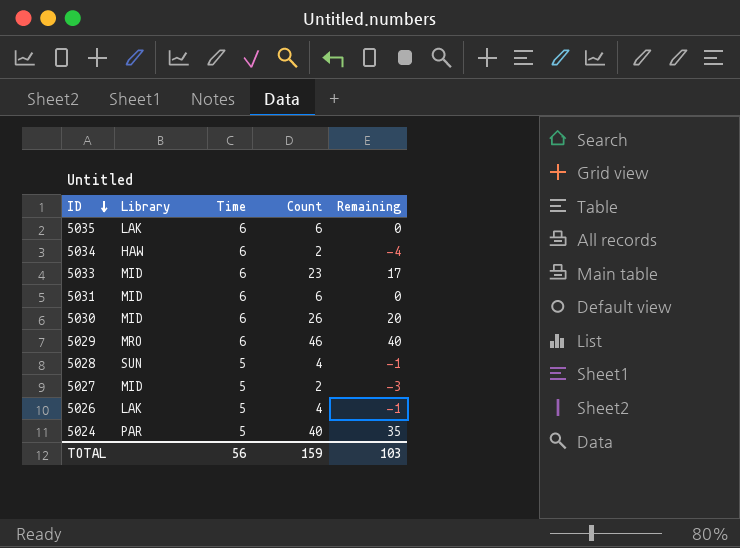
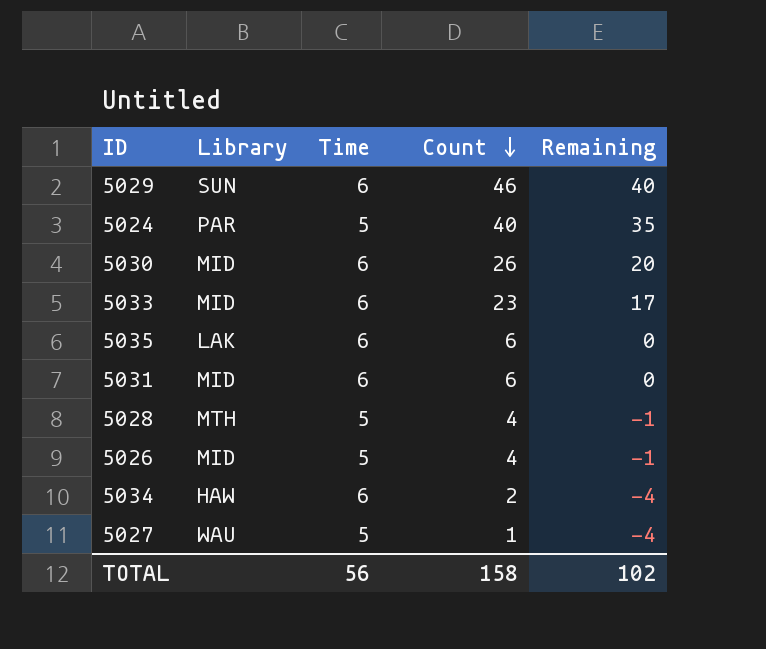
row order: ID descending -> Count descending
5029 | Library: MRO -> SUN
5028 | Library: SUN -> MTH
5026 | Library: LAK -> MID
5027 | Library: MID -> WAU
5027 | Count: 2 -> 1
5027 | Remaining: -3 -> -4
TOTAL | Count: 159 -> 158
TOTAL | Remaining: 103 -> 102

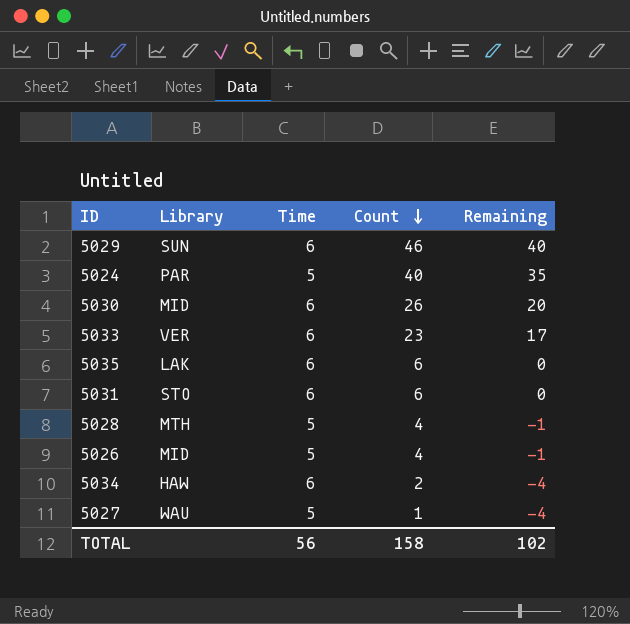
5033 | Library: MID -> VER
5031 | Library: MID -> STO

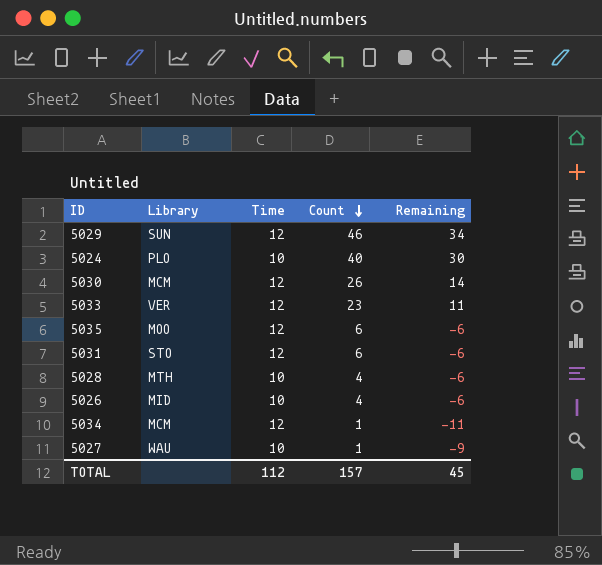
5029 | Time: 6 -> 12
5029 | Remaining: 40 -> 34
5024 | Library: PAR -> PLO
5024 | Time: 5 -> 10
5024 | Remaining: 35 -> 30
5030 | Library: MID -> MCM
5030 | Time: 6 -> 12
5030 | Remaining: 20 -> 14
5033 | Time: 6 -> 12
5033 | Remaining: 17 -> 11
5035 | Library: LAK -> MOO
5035 | Time: 6 -> 12
5035 | Remaining: 0 -> -6
5031 | Time: 6 -> 12
5031 | Remaining: 0 -> -6
5028 | Time: 5 -> 10
5028 | Remaining: -1 -> -6
5026 | Time: 5 -> 10
5026 | Remaining: -1 -> -6
5034 | Library: HAW -> MCM
5034 | Time: 6 -> 12
5034 | Count: 2 -> 1
5034 | Remaining: -4 -> -11
5027 | Time: 5 -> 10
5027 | Remaining: -4 -> -9
TOTAL | Time: 56 -> 112
TOTAL | Count: 158 -> 157
TOTAL | Remaining: 102 -> 45

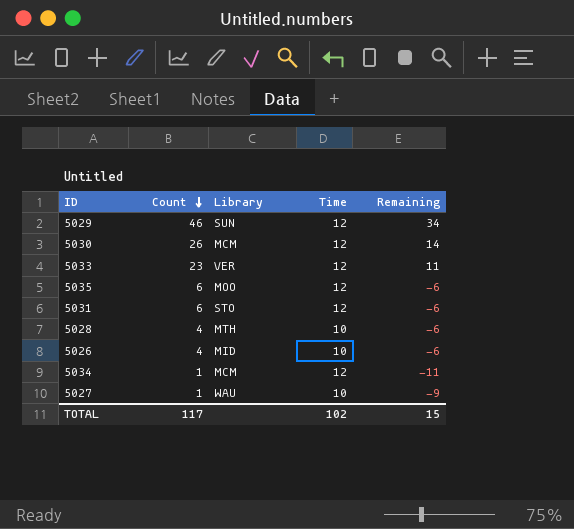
column Count | position: 4 -> 2
row 5024: PLO | 10 | 40 | 30 -> none
TOTAL | Count: 157 -> 117
TOTAL | Time: 112 -> 102
TOTAL | Remaining: 45 -> 15

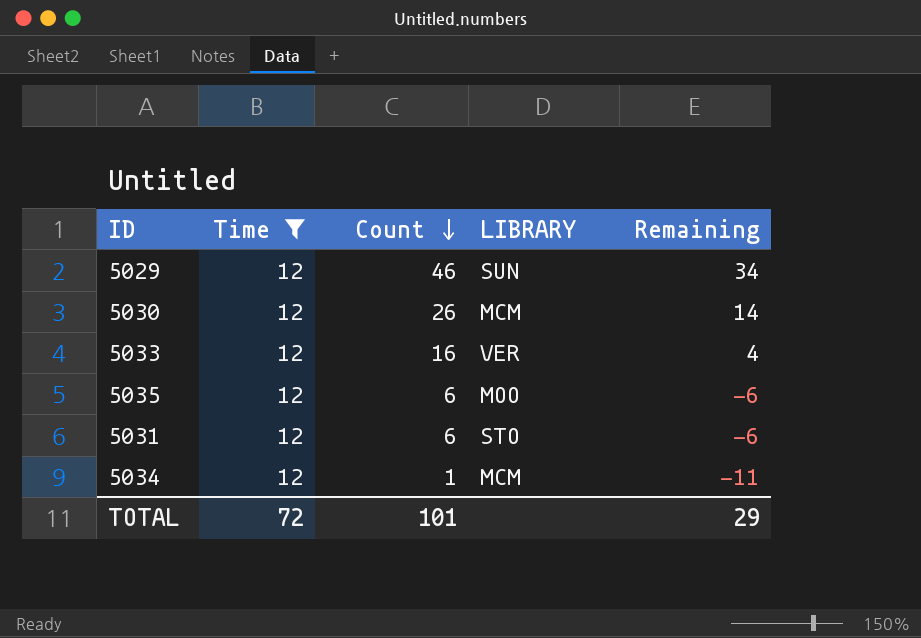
filter: none -> Time = 12
column Time | position: 4 -> 2
column name: Library -> LIBRARY
5033 | Count: 23 -> 16
5033 | Remaining: 11 -> 4
TOTAL | Time: 102 -> 72
TOTAL | Count: 117 -> 101
TOTAL | Remaining: 15 -> 29

